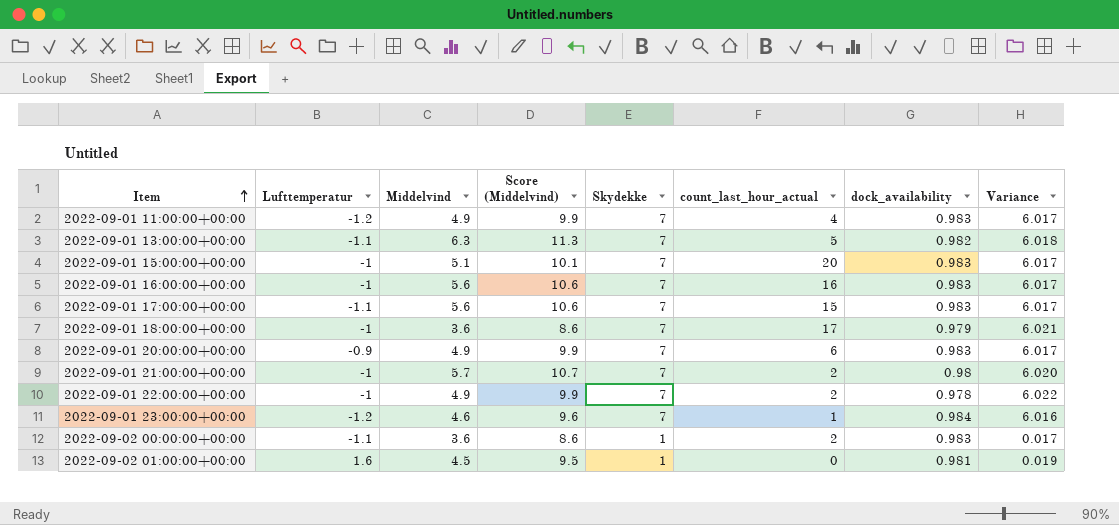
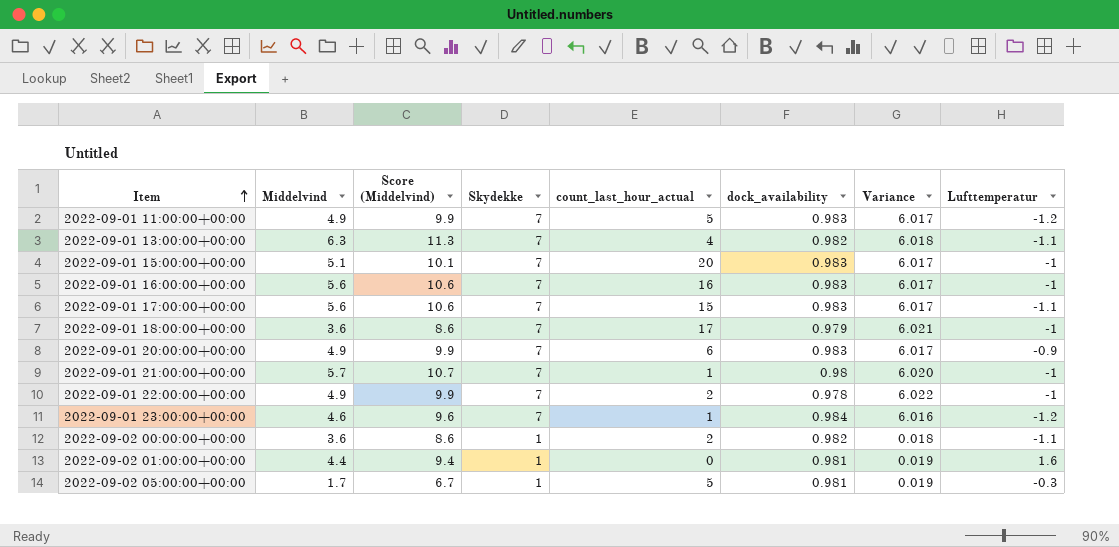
column Lufttemperatur | position: 2 -> 8
2022-09-01 11:00:00+00:00 | count_last_hour_actual: 4 -> 5
2022-09-01 13:00:00+00:00 | count_last_hour_actual: 5 -> 4
2022-09-01 21:00:00+00:00 | count_last_hour_actual: 2 -> 1
2022-09-02 00:00:00+00:00 | dock_availability: 0.983 -> 0.982
2022-09-02 00:00:00+00:00 | Variance: 0.017 -> 0.018
2022-09-02 01:00:00+00:00 | Middelvind: 4.5 -> 4.4
2022-09-02 01:00:00+00:00 | Score (Middelvind): 9.5 -> 9.4
row 2022-09-02 05:00:00+00:00: none -> 1.7 | 6.7 | 1 | 5 | 0.981 | 0.019 | -0.3

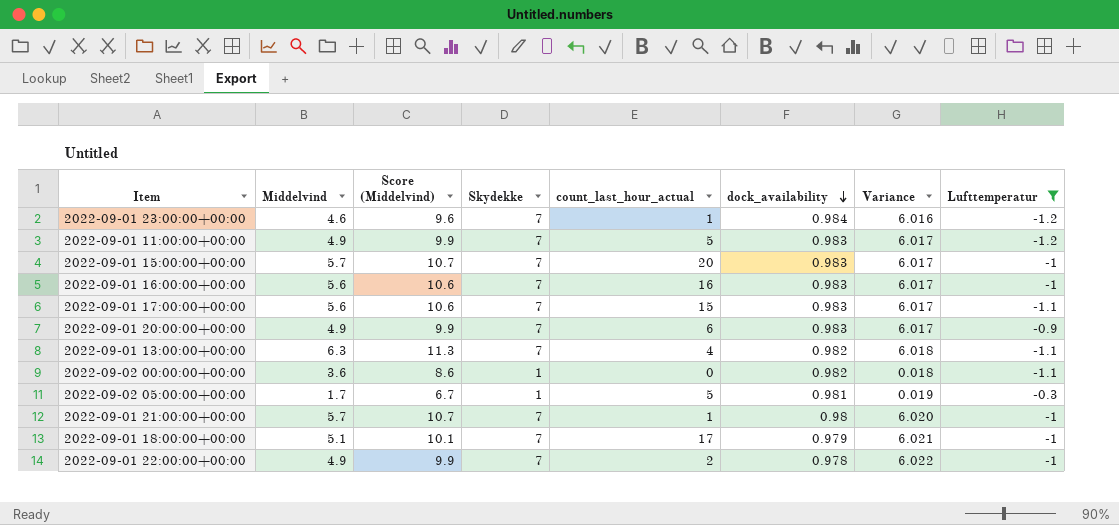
filter: none -> Lufttemperatur != 1.6
row order: Item ascending -> dock_availability descending
2022-09-01 15:00:00+00:00 | Middelvind: 5.1 -> 5.7
2022-09-01 15:00:00+00:00 | Score (Middelvind): 10.1 -> 10.7
2022-09-02 00:00:00+00:00 | count_last_hour_actual: 2 -> 0
2022-09-01 18:00:00+00:00 | Middelvind: 3.6 -> 5.1
2022-09-01 18:00:00+00:00 | Score (Middelvind): 8.6 -> 10.1

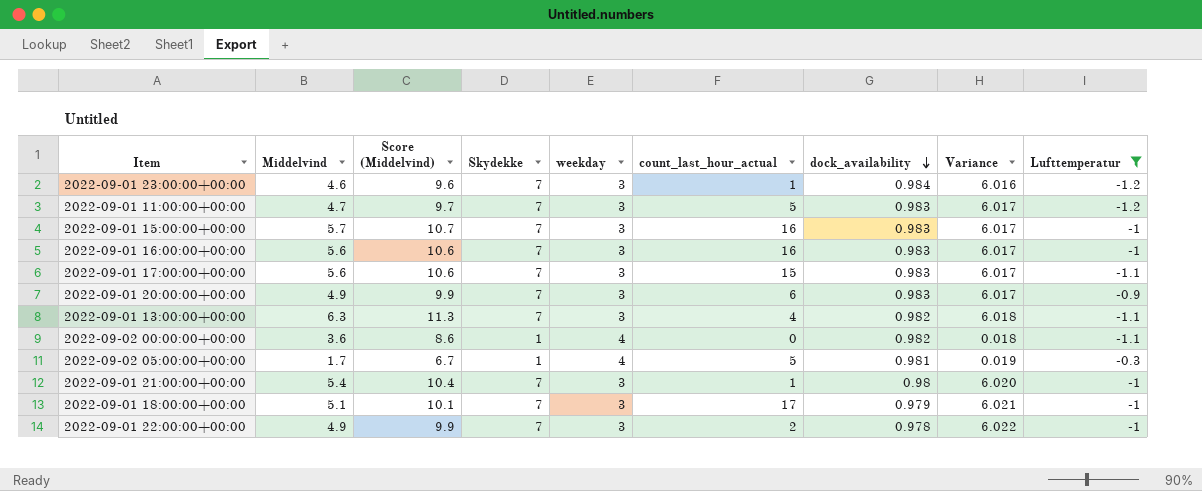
column weekday | position: none -> 5
2022-09-01 11:00:00+00:00 | Middelvind: 4.9 -> 4.7
2022-09-01 11:00:00+00:00 | Score (Middelvind): 9.9 -> 9.7
2022-09-01 15:00:00+00:00 | count_last_hour_actual: 20 -> 16
2022-09-01 21:00:00+00:00 | Middelvind: 5.7 -> 5.4
2022-09-01 21:00:00+00:00 | Score (Middelvind): 10.7 -> 10.4

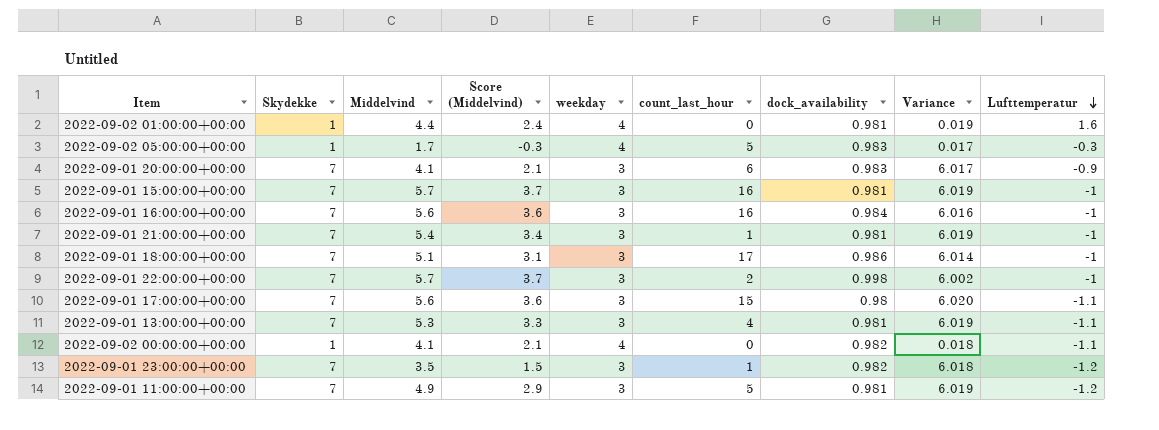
filter: Lufttemperatur != 1.6 -> none
row order: dock_availability descending -> Lufttemperatur descending
column Skydekke | position: 4 -> 2
column Score (Middelvind) | formula: [Middelvind] + 5 -> [Middelvind] - 2
column name: count_last_hour_actual -> count_last_hour
2022-09-02 05:00:00+00:00 | dock_availability: 0.981 -> 0.983
2022-09-02 05:00:00+00:00 | Variance: 0.019 -> 0.017
2022-09-01 20:00:00+00:00 | Middelvind: 4.9 -> 4.1
2022-09-01 15:00:00+00:00 | dock_availability: 0.983 -> 0.981
2022-09-01 15:00:00+00:00 | Variance: 6.017 -> 6.019
2022-09-01 16:00:00+00:00 | dock_availability: 0.983 -> 0.984
2022-09-01 16:00:00+00:00 | Variance: 6.017 -> 6.016
2022-09-01 21:00:00+00:00 | dock_availability: 0.98 -> 0.981
2022-09-01 21:00:00+00:00 | Variance: 6.020 -> 6.019
2022-09-01 18:00:00+00:00 | dock_availability: 0.979 -> 0.986
2022-09-01 18:00:00+00:00 | Variance: 6.021 -> 6.014
2022-09-01 22:00:00+00:00 | Middelvind: 4.9 -> 5.7
2022-09-01 22:00:00+00:00 | dock_availability: 0.978 -> 0.998
2022-09-01 22:00:00+00:00 | Variance: 6.022 -> 6.002
2022-09-01 17:00:00+00:00 | dock_availability: 0.983 -> 0.98
2022-09-01 17:00:00+00:00 | Variance: 6.017 -> 6.020
2022-09-01 13:00:00+00:00 | Middelvind: 6.3 -> 5.3
2022-09-01 13:00:00+00:00 | dock_availability: 0.982 -> 0.981
2022-09-01 13:00:00+00:00 | Variance: 6.018 -> 6.019
2022-09-02 00:00:00+00:00 | Middelvind: 3.6 -> 4.1
2022-09-01 23:00:00+00:00 | Middelvind: 4.6 -> 3.5
2022-09-01 23:00:00+00:00 | dock_availability: 0.984 -> 0.982
2022-09-01 23:00:00+00:00 | Variance: 6.016 -> 6.018
2022-09-01 11:00:00+00:00 | Middelvind: 4.7 -> 4.9
2022-09-01 11:00:00+00:00 | dock_availability: 0.983 -> 0.981
2022-09-01 11:00:00+00:00 | Variance: 6.017 -> 6.019

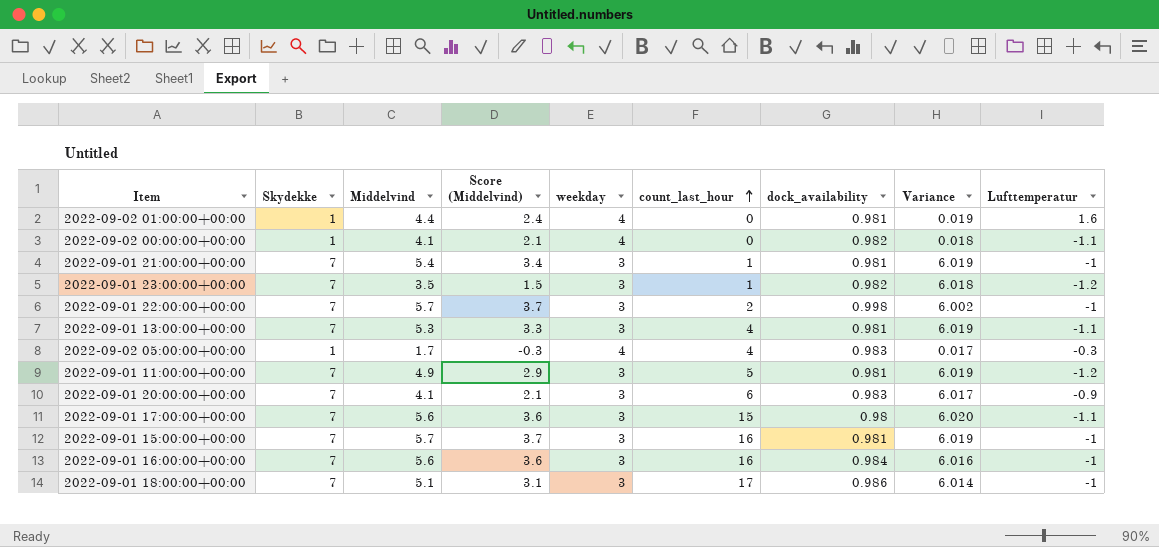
row order: Lufttemperatur descending -> count_last_hour ascending
2022-09-02 05:00:00+00:00 | count_last_hour: 5 -> 4

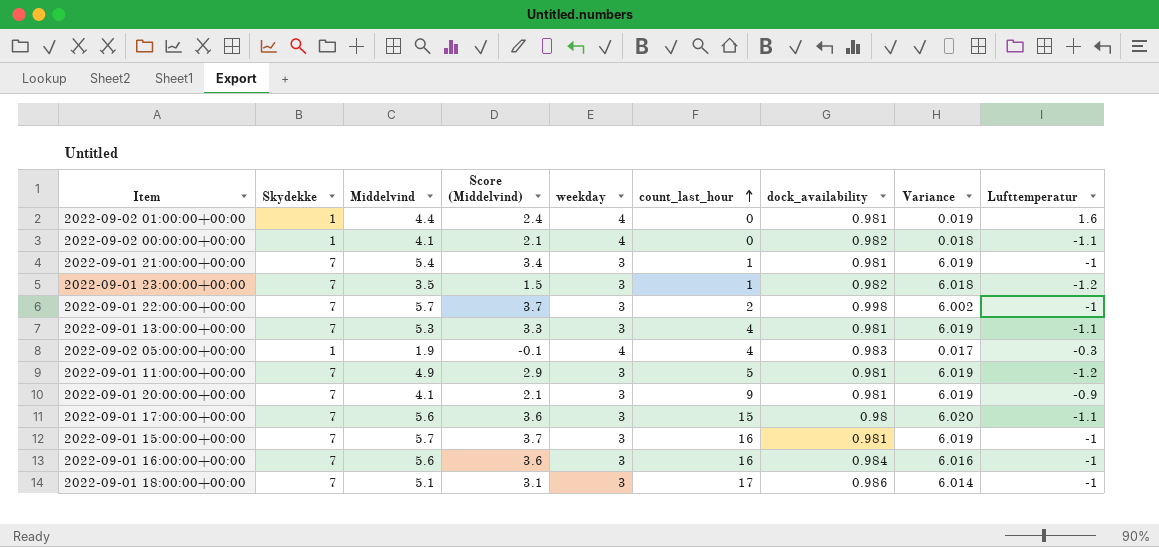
2022-09-02 05:00:00+00:00 | Middelvind: 1.7 -> 1.9
2022-09-02 05:00:00+00:00 | Score (Middelvind): -0.3 -> -0.1
2022-09-01 20:00:00+00:00 | count_last_hour: 6 -> 9
2022-09-01 20:00:00+00:00 | dock_availability: 0.983 -> 0.981
2022-09-01 20:00:00+00:00 | Variance: 6.017 -> 6.019

